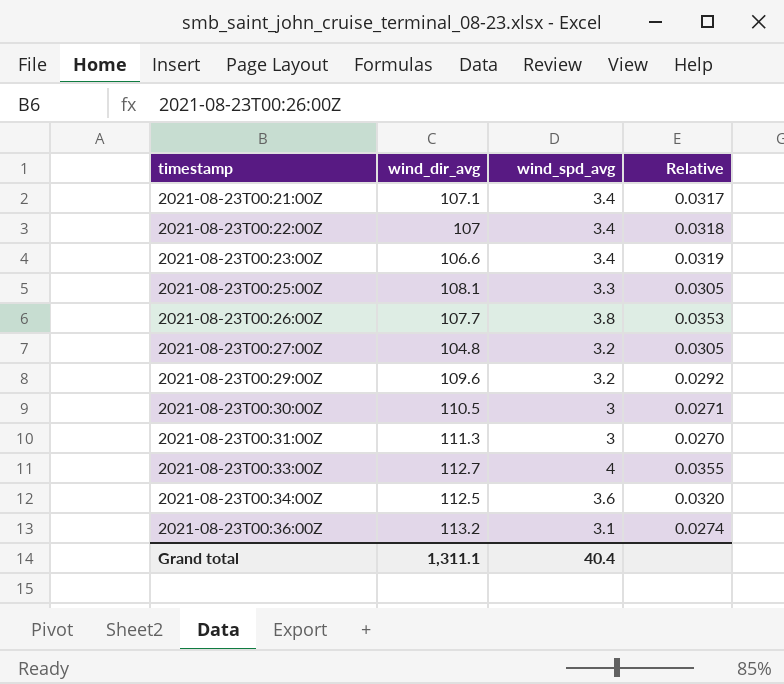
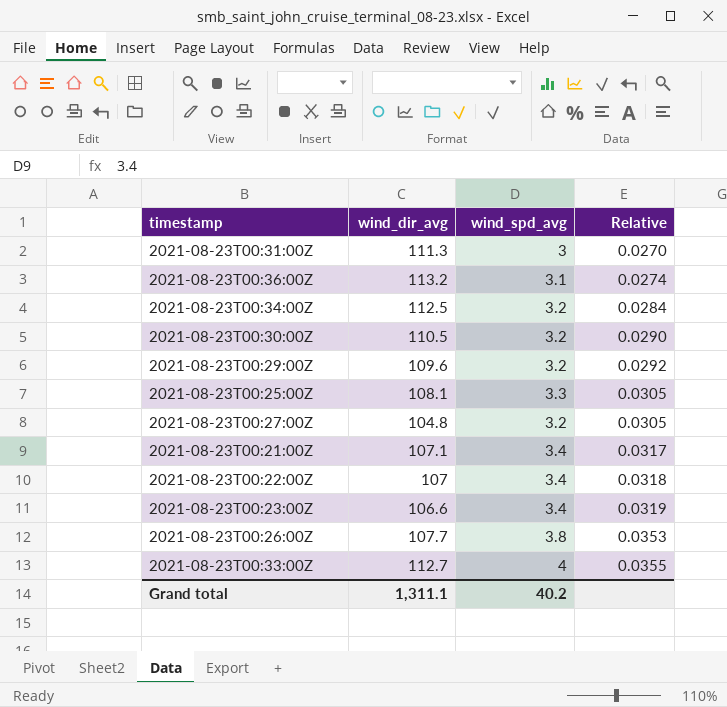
row order: timestamp ascending -> Relative ascending
2021-08-23T00:34:00Z | wind_spd_avg: 3.6 -> 3.2
2021-08-23T00:34:00Z | Relative: 0.0320 -> 0.0284
2021-08-23T00:30:00Z | wind_spd_avg: 3 -> 3.2
2021-08-23T00:30:00Z | Relative: 0.0271 -> 0.0290
Grand total | wind_spd_avg: 40.4 -> 40.2

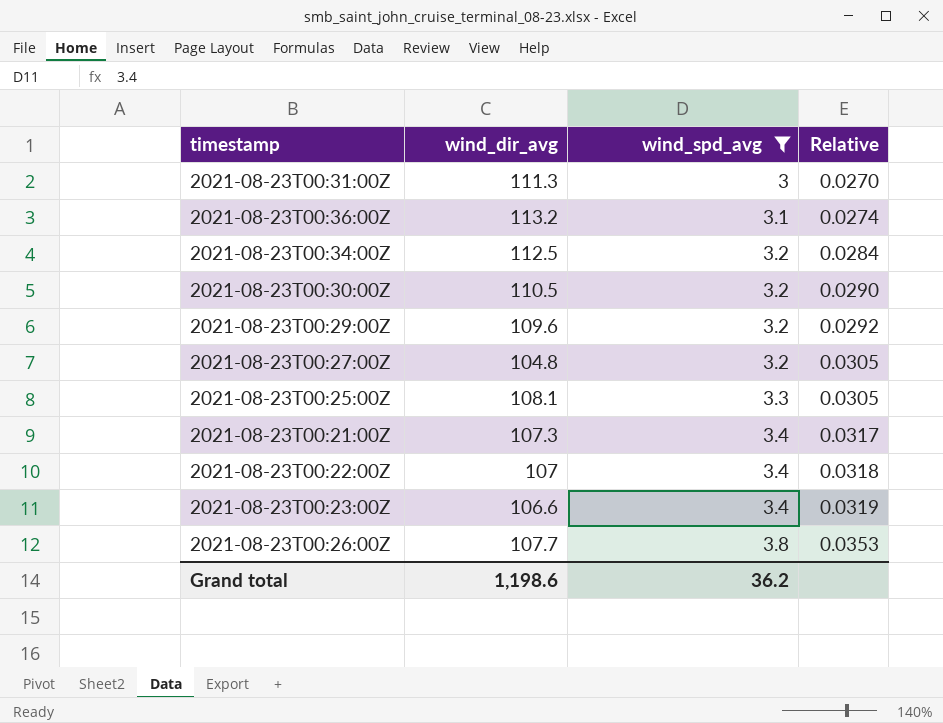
filter: none -> wind_spd_avg != 4
row order: Relative ascending -> wind_spd_avg ascending
2021-08-23T00:21:00Z | wind_dir_avg: 107.1 -> 107.3
Grand total | wind_dir_avg: 1,311.1 -> 1,198.6
Grand total | wind_spd_avg: 40.2 -> 36.2

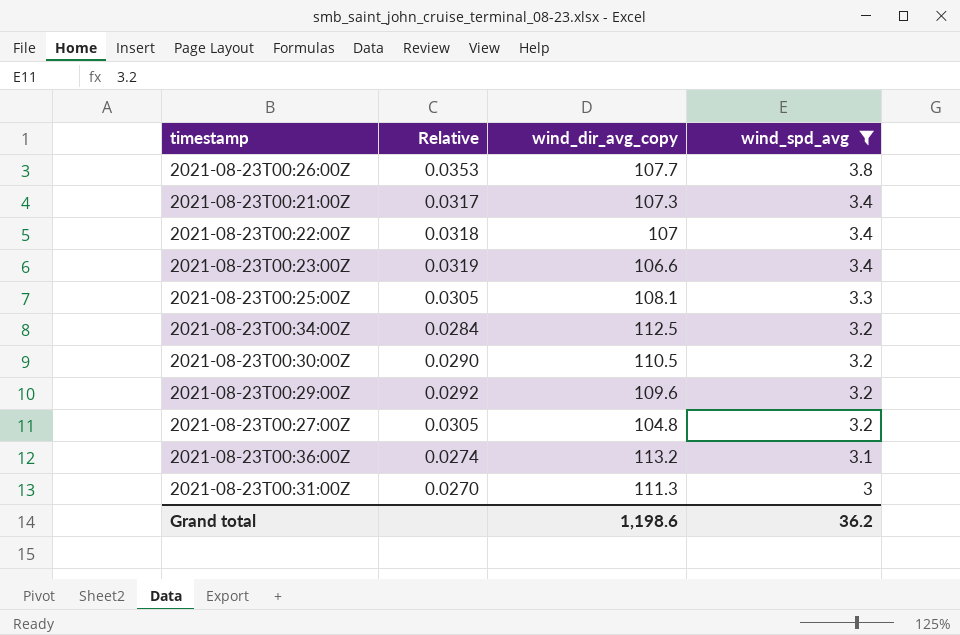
row order: wind_spd_avg ascending -> wind_spd_avg descending
column Relative | position: 4 -> 2
column name: wind_dir_avg -> wind_dir_avg_copy

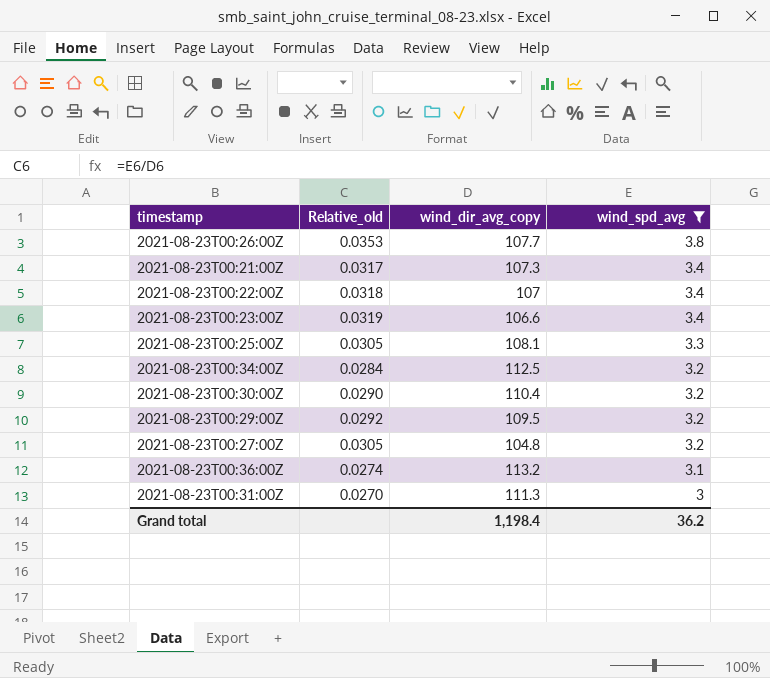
column name: Relative -> Relative_old
2021-08-23T00:30:00Z | wind_dir_avg_copy: 110.5 -> 110.4
2021-08-23T00:29:00Z | wind_dir_avg_copy: 109.6 -> 109.5
Grand total | wind_dir_avg_copy: 1,198.6 -> 1,198.4

